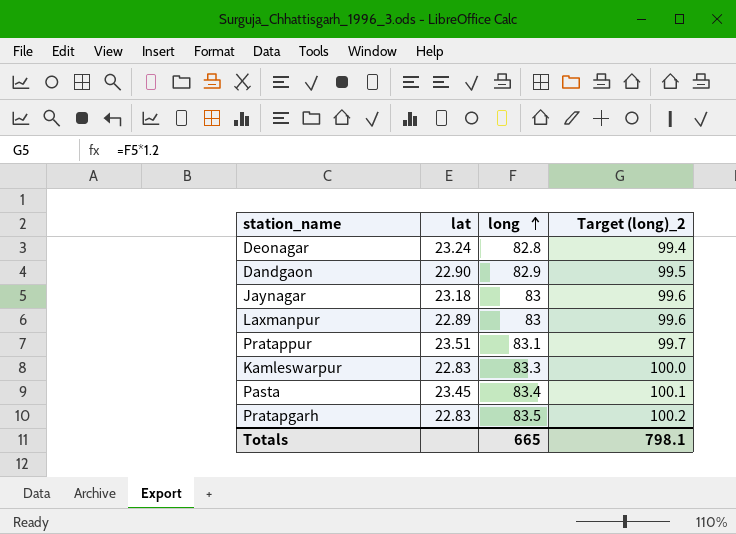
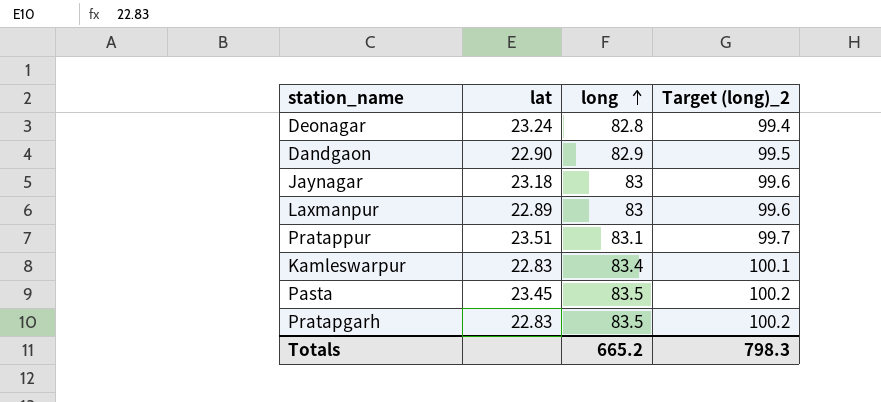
Kamleswarpur | long: 83.3 -> 83.4
Kamleswarpur | Target (long)_2: 100.0 -> 100.1
Pasta | long: 83.4 -> 83.5
Pasta | Target (long)_2: 100.1 -> 100.2
Totals | long: 665 -> 665.2
Totals | Target (long)_2: 798.1 -> 798.3

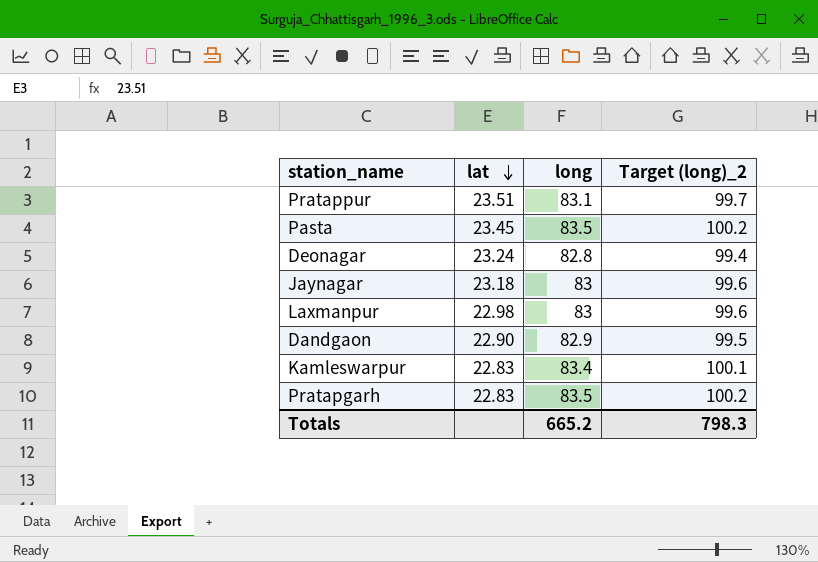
row order: long ascending -> lat descending
Laxmanpur | lat: 22.89 -> 22.98

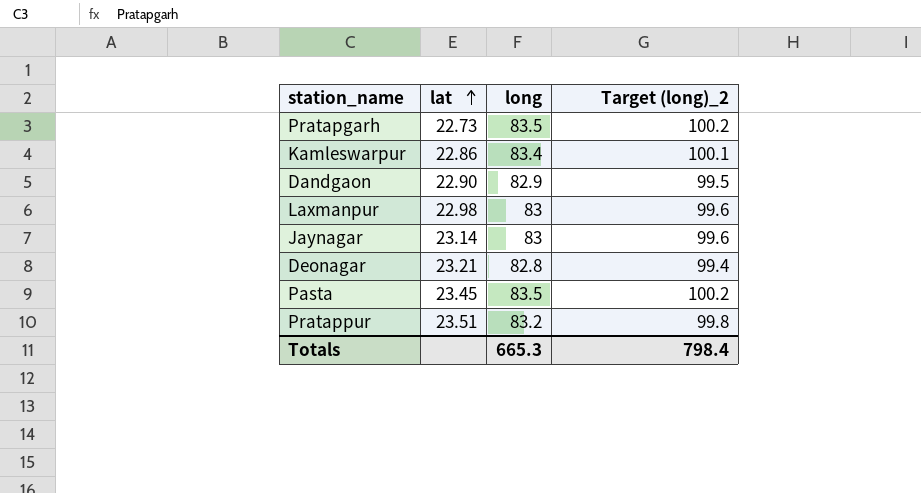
row order: lat descending -> lat ascending
Pratapgarh | lat: 22.83 -> 22.73
Kamleswarpur | lat: 22.83 -> 22.86
Jaynagar | lat: 23.18 -> 23.14
Deonagar | lat: 23.24 -> 23.21
Pratappur | long: 83.1 -> 83.2
Pratappur | Target (long)_2: 99.7 -> 99.8
Totals | long: 665.2 -> 665.3
Totals | Target (long)_2: 798.3 -> 798.4

